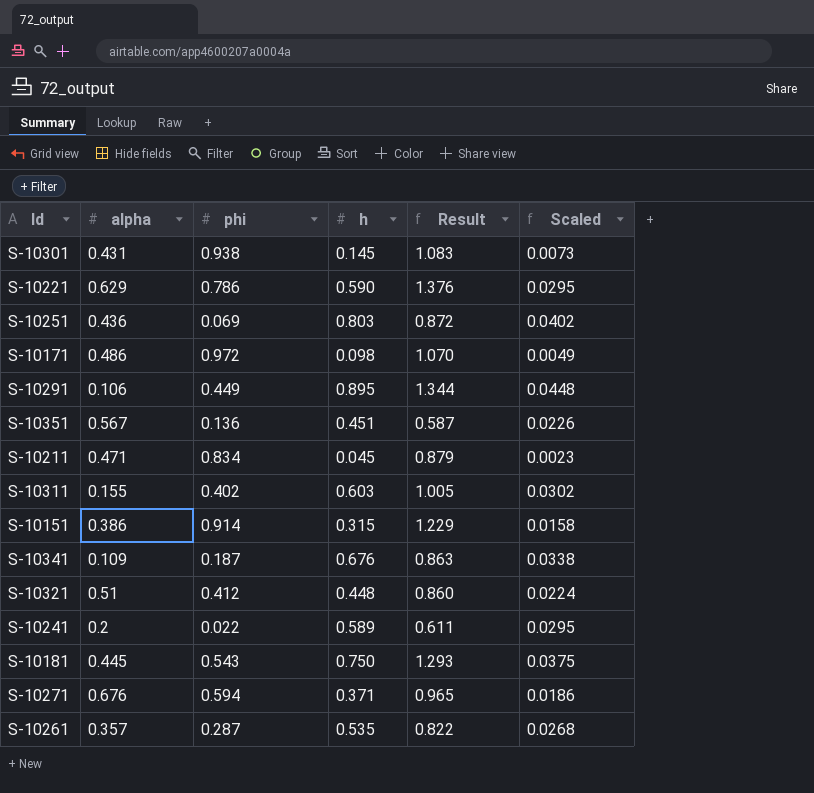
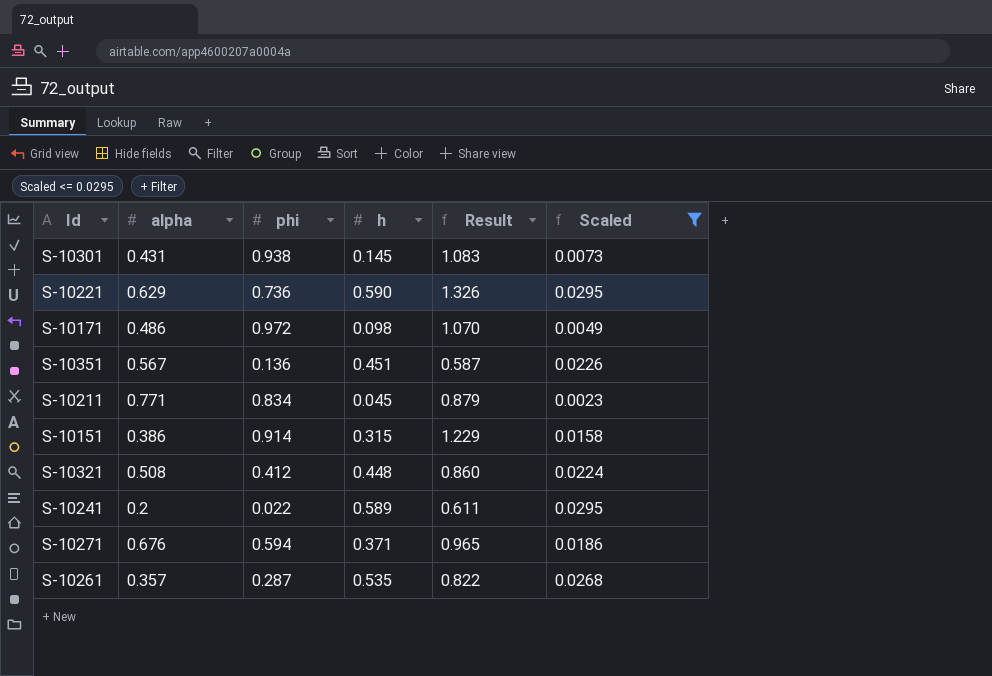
filter: none -> Scaled <= 0.0295
S-10221 | phi: 0.786 -> 0.736
S-10221 | Result: 1.376 -> 1.326
S-10211 | alpha: 0.471 -> 0.771
S-10321 | alpha: 0.51 -> 0.508

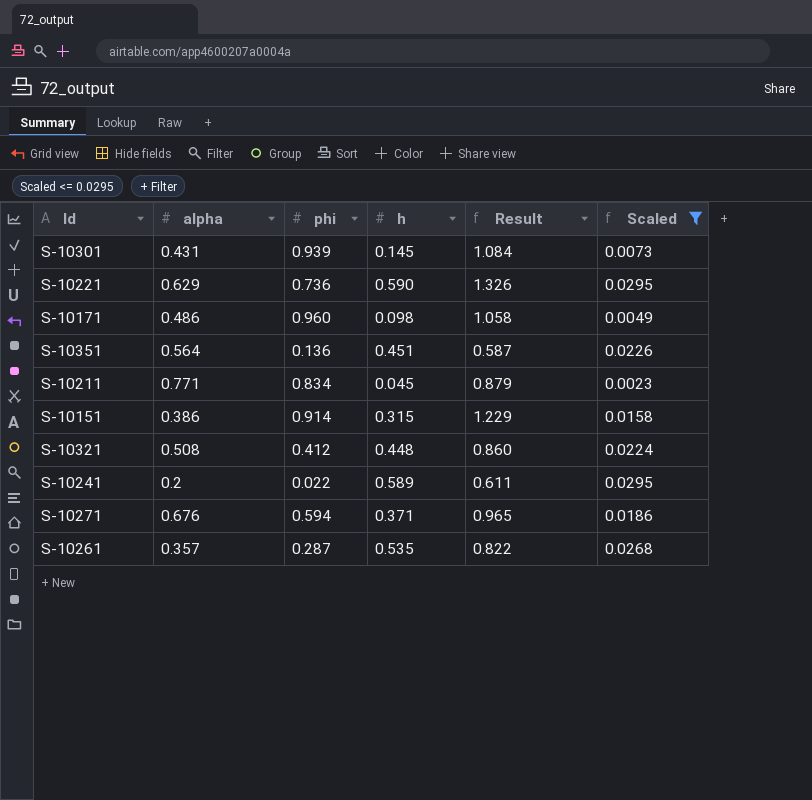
S-10301 | phi: 0.938 -> 0.939
S-10301 | Result: 1.083 -> 1.084
S-10171 | phi: 0.972 -> 0.960
S-10171 | Result: 1.070 -> 1.058
S-10351 | alpha: 0.567 -> 0.564

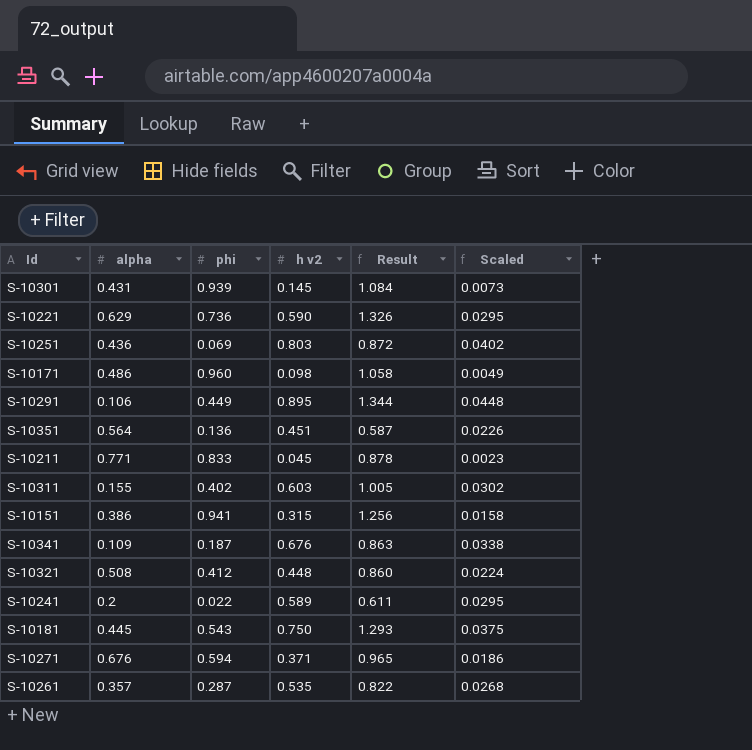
filter: Scaled <= 0.0295 -> none
column name: h -> h v2
S-10211 | phi: 0.834 -> 0.833
S-10211 | Result: 0.879 -> 0.878
S-10151 | phi: 0.914 -> 0.941
S-10151 | Result: 1.229 -> 1.256

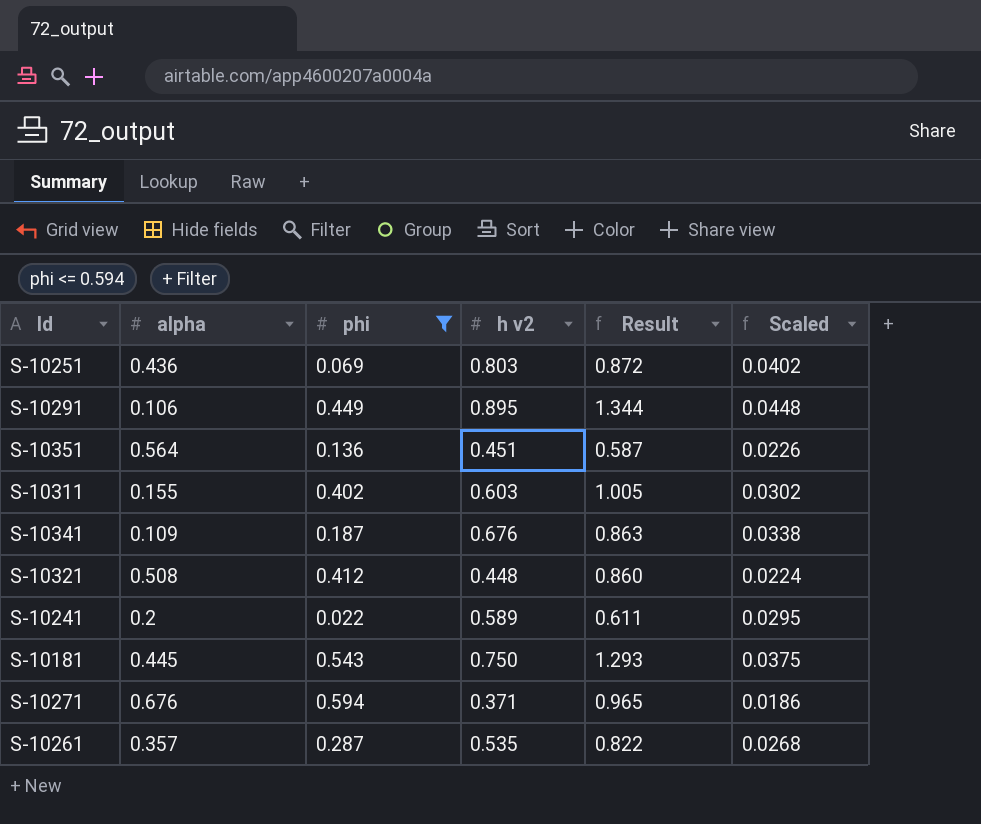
filter: none -> phi <= 0.594

